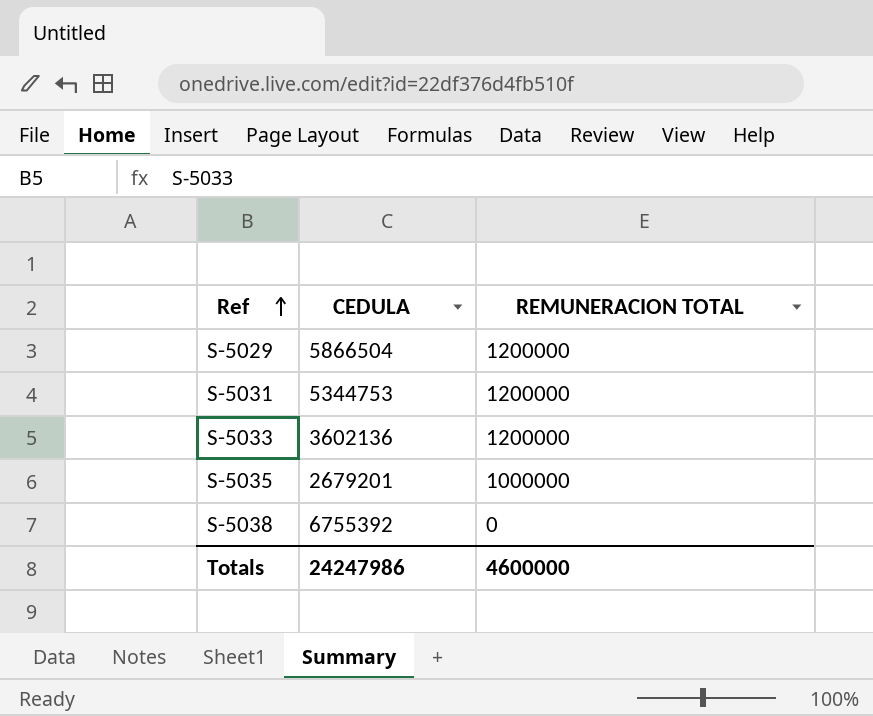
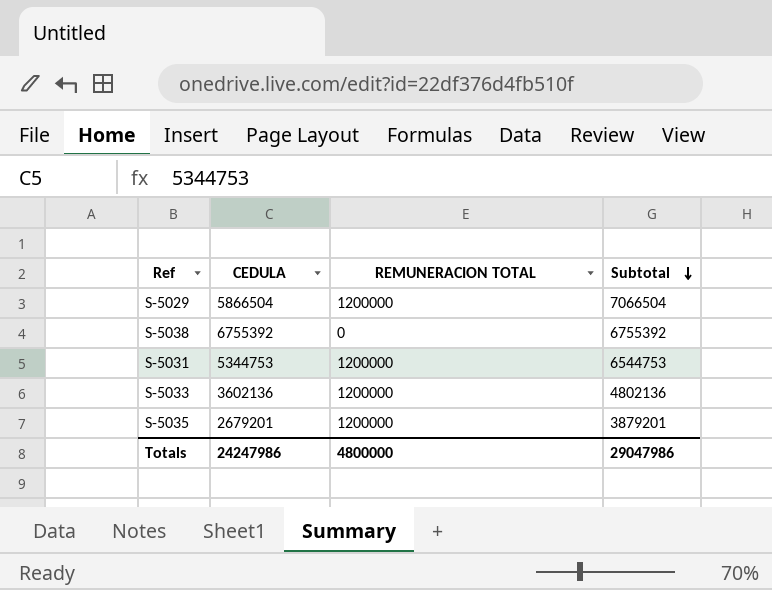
row order: Ref ascending -> Subtotal descending
column Subtotal | formula: none -> [CEDULA] + [REMUNERACION TOTAL]
S-5035 | REMUNERACION TOTAL: 1000000 -> 1200000
Totals | REMUNERACION TOTAL: 4600000 -> 4800000

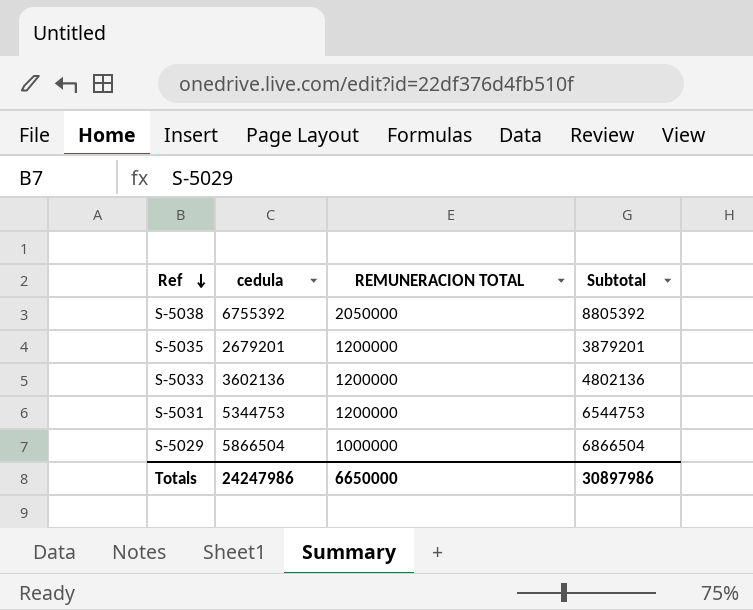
row order: Subtotal descending -> Ref descending
column name: CEDULA -> cedula
S-5038 | REMUNERACION TOTAL: 0 -> 2050000
S-5038 | Subtotal: 6755392 -> 8805392
S-5029 | REMUNERACION TOTAL: 1200000 -> 1000000
S-5029 | Subtotal: 7066504 -> 6866504
Totals | REMUNERACION TOTAL: 4800000 -> 6650000
Totals | Subtotal: 29047986 -> 30897986

